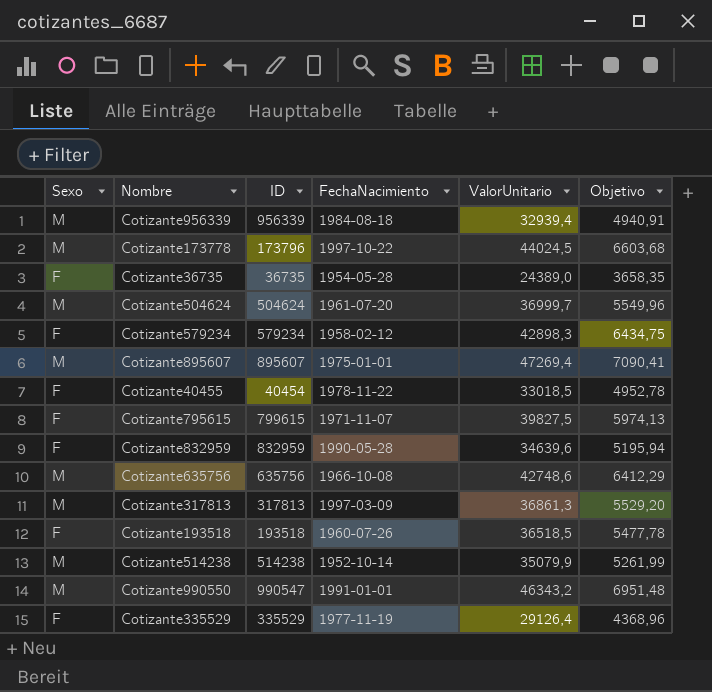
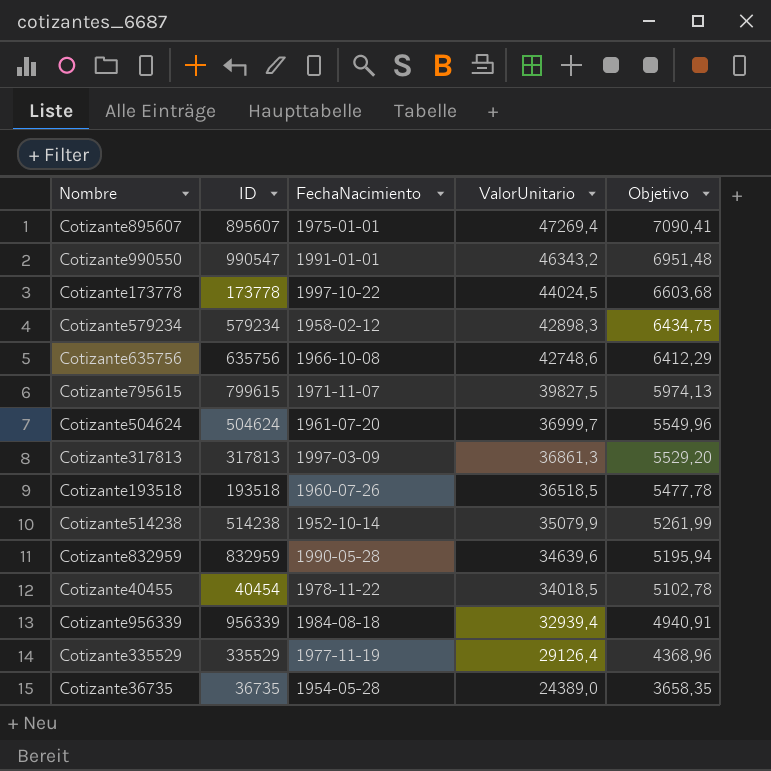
row order: none -> ValorUnitario descending
column Sexo | position: 1 -> none
Cotizante173778 | ID: 173796 -> 173778
Cotizante40455 | ValorUnitario: 33018,5 -> 34018,5
Cotizante40455 | Objetivo: 4952,78 -> 5102,78

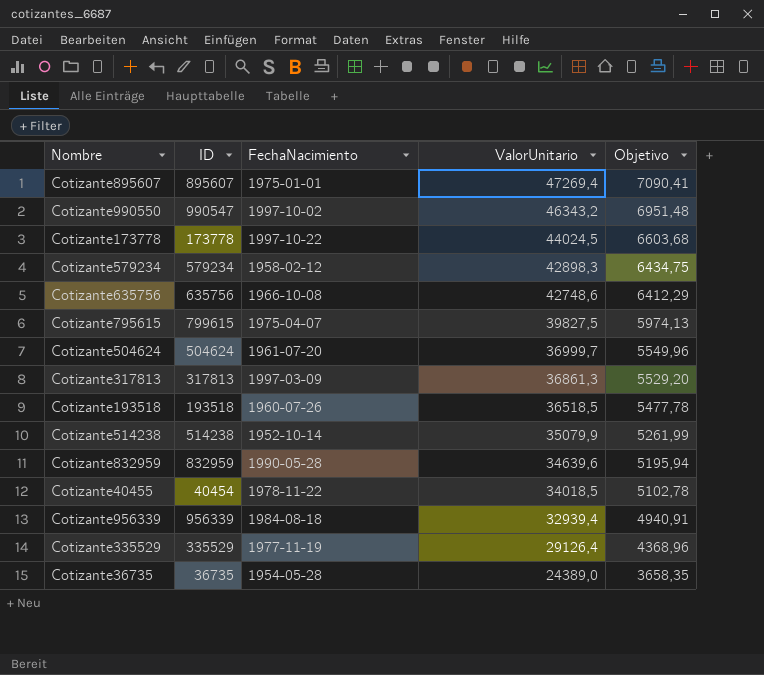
Cotizante990550 | FechaNacimiento: 1991-01-01 -> 1997-10-02
Cotizante795615 | FechaNacimiento: 1971-11-07 -> 1975-04-07

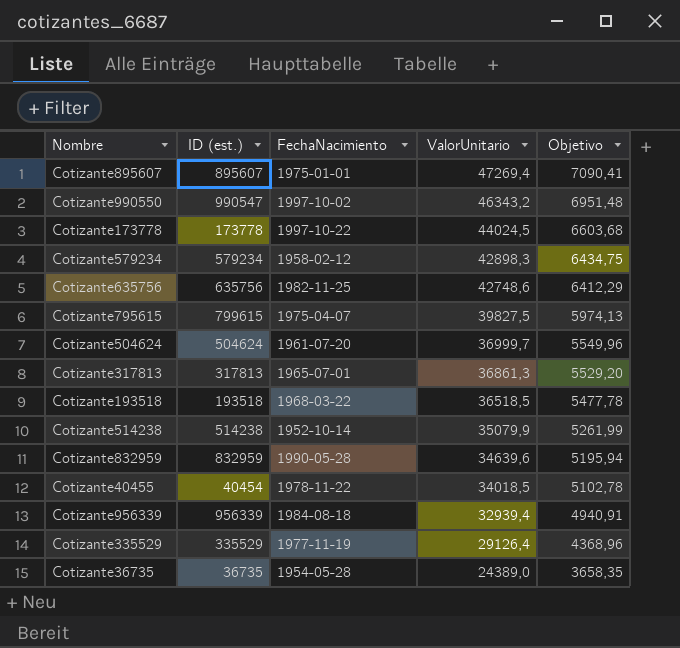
column name: ID -> ID (est.)
Cotizante635756 | FechaNacimiento: 1966-10-08 -> 1982-11-25
Cotizante317813 | FechaNacimiento: 1997-03-09 -> 1965-07-01
Cotizante193518 | FechaNacimiento: 1960-07-26 -> 1968-03-22

